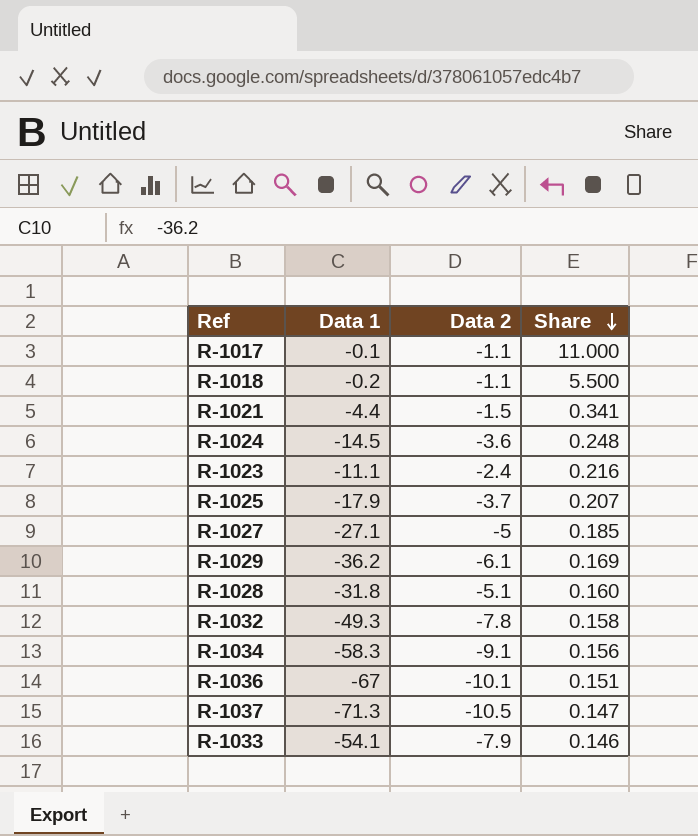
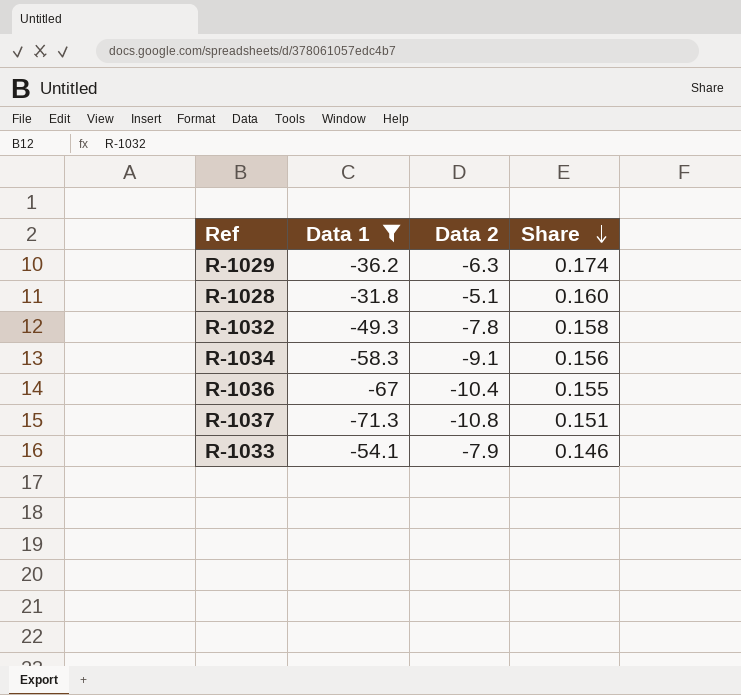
filter: none -> Data 1 <= -31.8
R-1029 | Data 2: -6.1 -> -6.3
R-1029 | Share: 0.169 -> 0.174
R-1036 | Data 2: -10.1 -> -10.4
R-1036 | Share: 0.151 -> 0.155
R-1037 | Data 2: -10.5 -> -10.8
R-1037 | Share: 0.147 -> 0.151

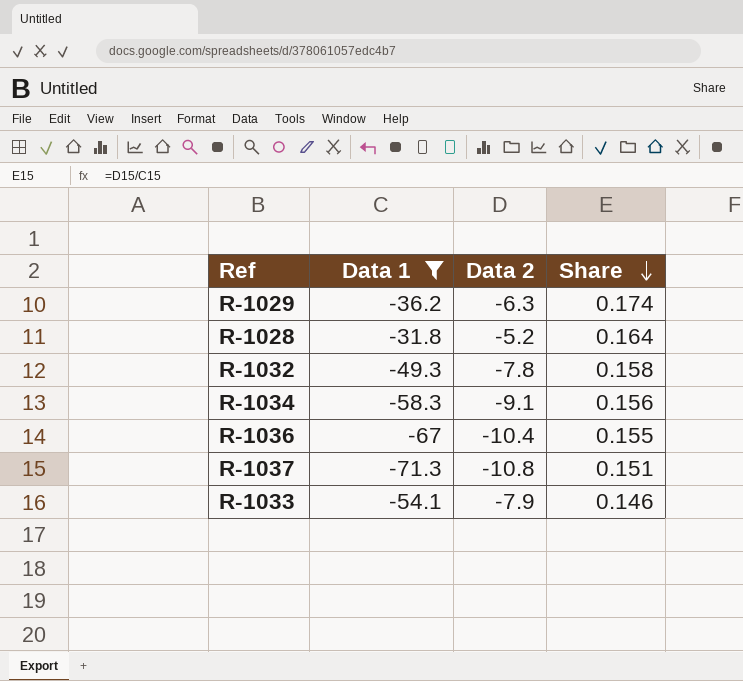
R-1028 | Data 2: -5.1 -> -5.2
R-1028 | Share: 0.160 -> 0.164

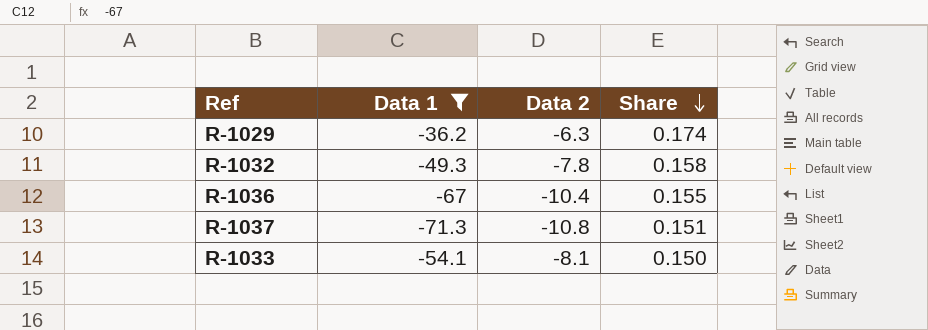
row R-1028: -31.8 | -5.2 | 0.164 -> none
row R-1034: -58.3 | -9.1 | 0.156 -> none
R-1033 | Data 2: -7.9 -> -8.1
R-1033 | Share: 0.146 -> 0.150

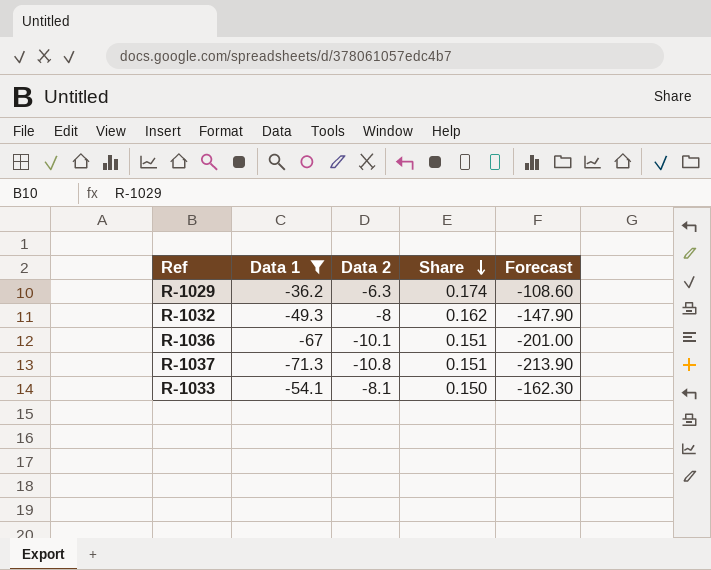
column Forecast | formula: none -> [Data 1] * 3
R-1032 | Data 2: -7.8 -> -8
R-1032 | Share: 0.158 -> 0.162
R-1036 | Data 2: -10.4 -> -10.1
R-1036 | Share: 0.155 -> 0.151

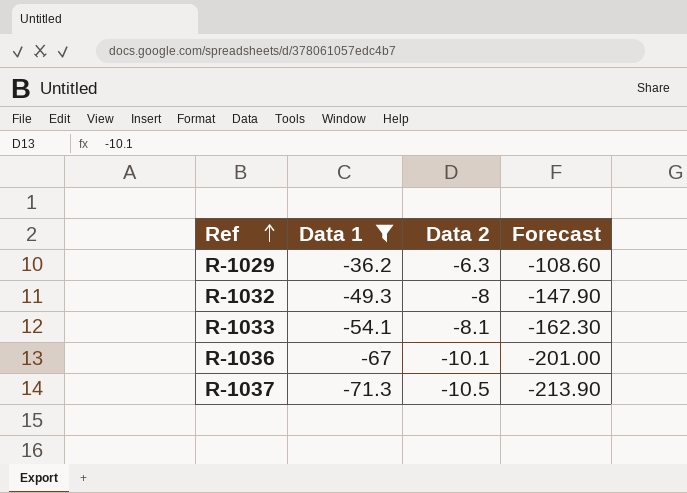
row order: Share descending -> Ref ascending
column Share | formula: [Data 2] / [Data 1] -> none
R-1037 | Data 2: -10.8 -> -10.5

